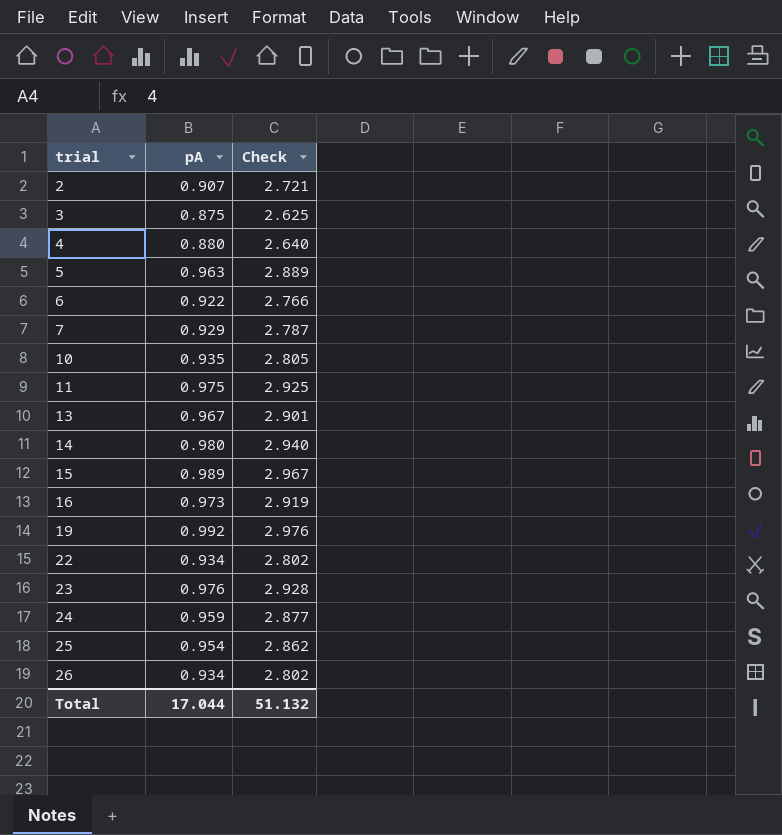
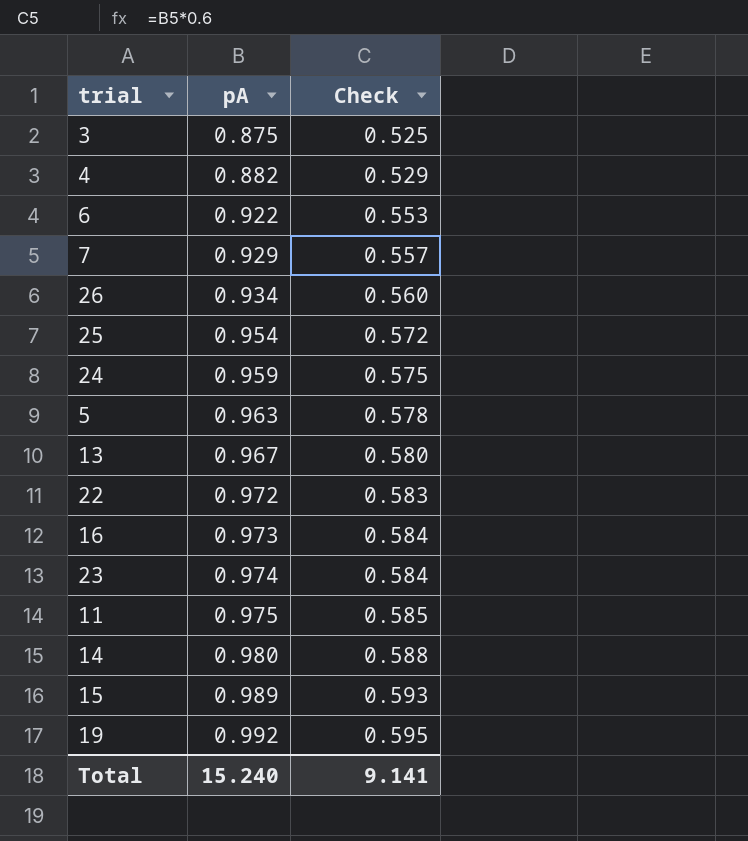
row order: trial ascending -> pA ascending
column Check | formula: [pA] * 3 -> [pA] * 0.6
row 2: 0.907 | 2.721 -> none
row 10: 0.935 | 2.805 -> none
4 | pA: 0.880 -> 0.882
22 | pA: 0.934 -> 0.972
23 | pA: 0.976 -> 0.974
Total | pA: 17.044 -> 15.240
Total | Check: 51.132 -> 9.141

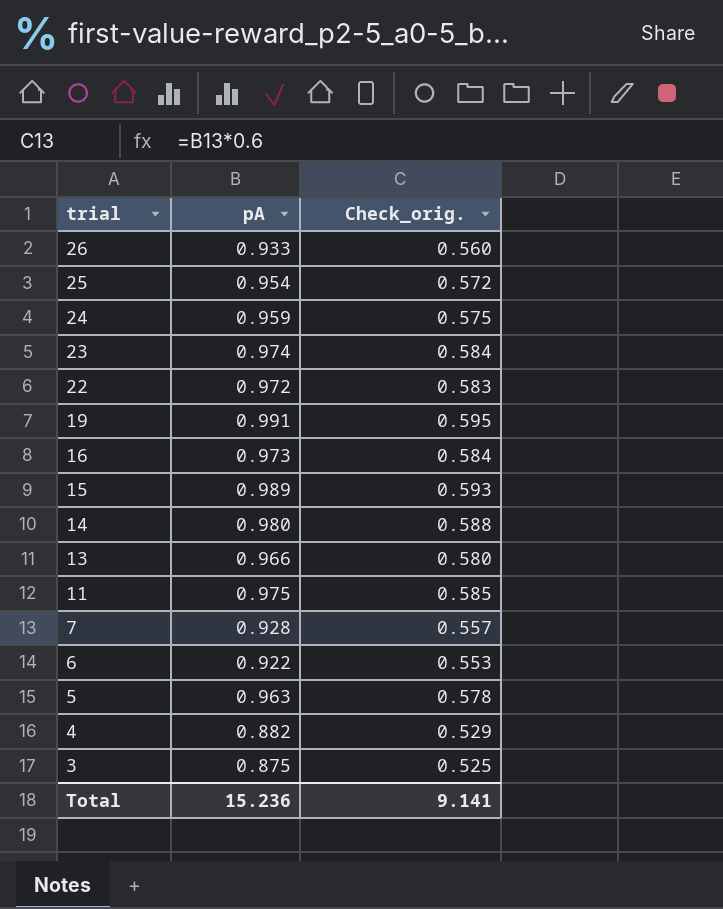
row order: pA ascending -> trial descending
column name: Check -> Check_orig.
26 | pA: 0.934 -> 0.933
19 | pA: 0.992 -> 0.991
13 | pA: 0.967 -> 0.966
7 | pA: 0.929 -> 0.928
Total | pA: 15.240 -> 15.236

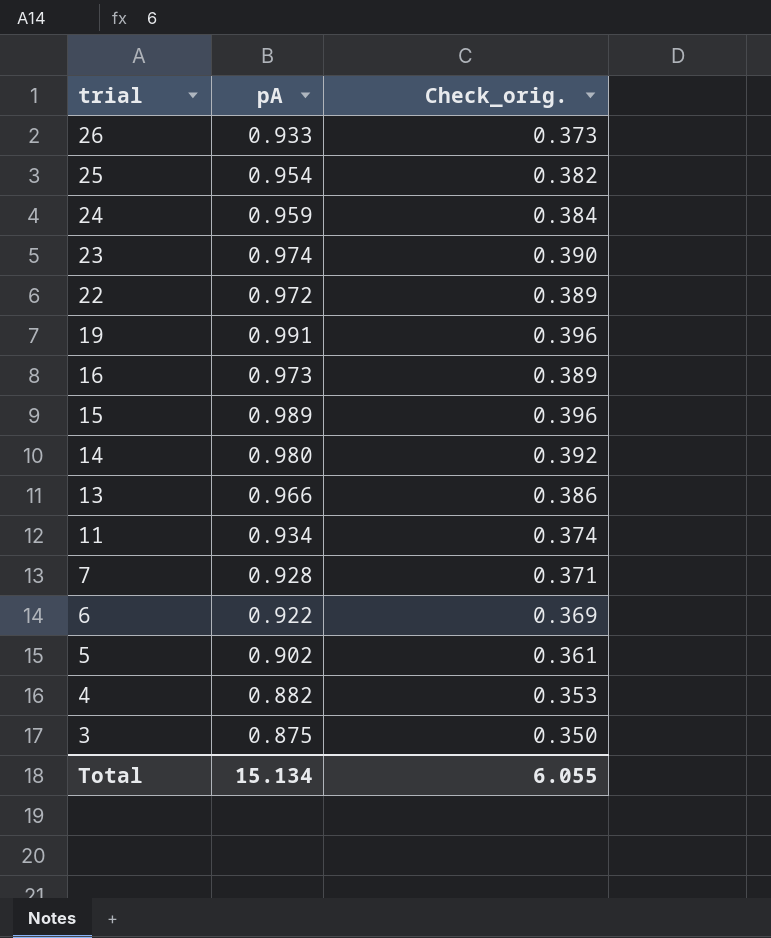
column Check_orig. | formula: [pA] * 0.6 -> [pA] * 0.4
11 | pA: 0.975 -> 0.934
5 | pA: 0.963 -> 0.902
Total | pA: 15.236 -> 15.134
Total | Check_orig.: 9.141 -> 6.055

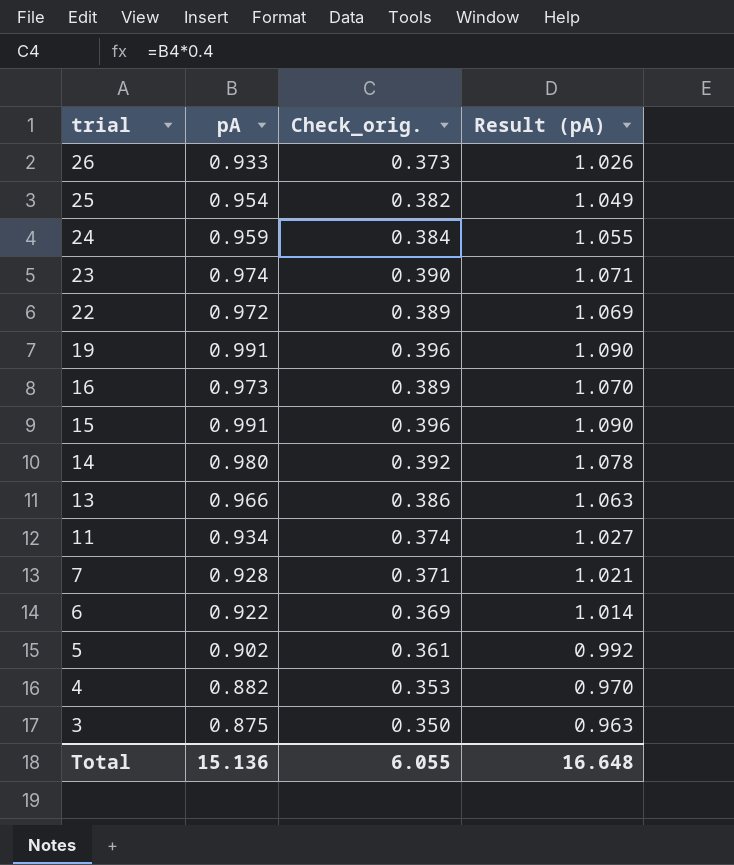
column Result (pA) | formula: none -> [pA] * 1.1
15 | pA: 0.989 -> 0.991
Total | pA: 15.134 -> 15.136

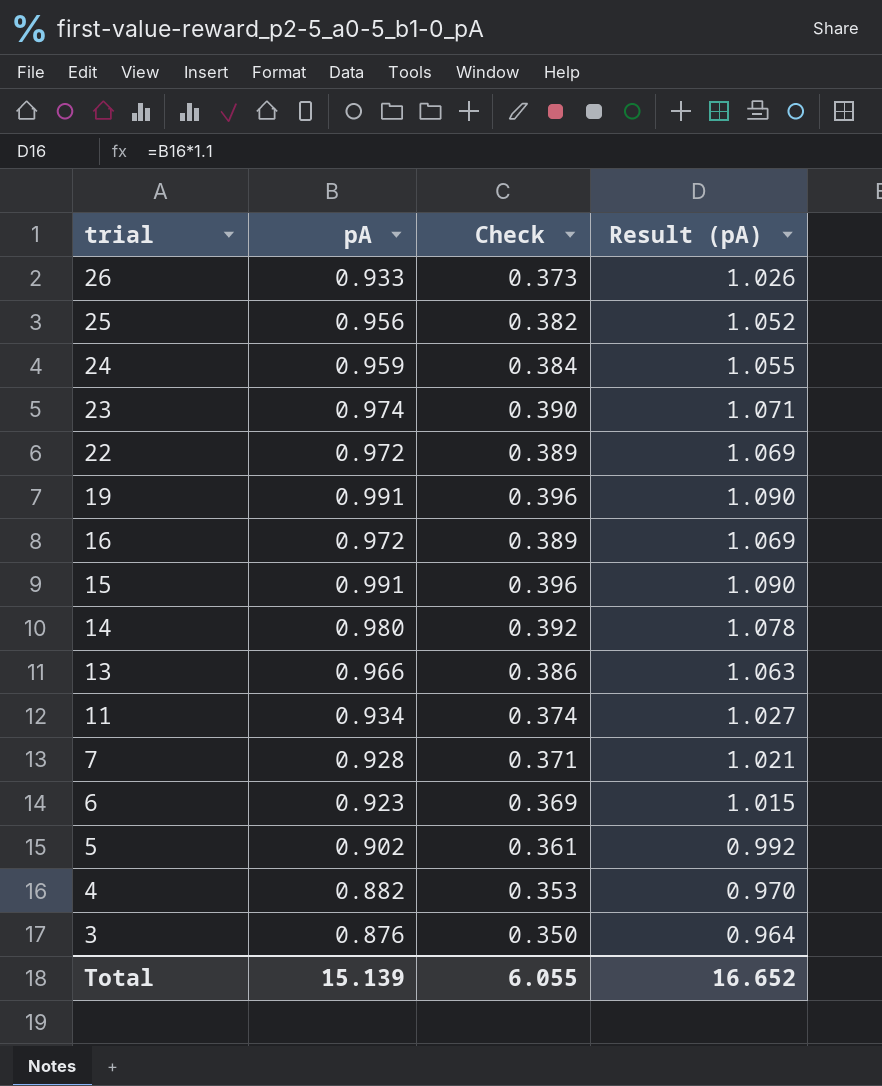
column name: Check_orig. -> Check
25 | pA: 0.954 -> 0.956
25 | Result (pA): 1.049 -> 1.052
16 | pA: 0.973 -> 0.972
16 | Result (pA): 1.070 -> 1.069
6 | pA: 0.922 -> 0.923
6 | Result (pA): 1.014 -> 1.015
3 | pA: 0.875 -> 0.876
3 | Result (pA): 0.963 -> 0.964
Total | pA: 15.136 -> 15.139
Total | Result (pA): 16.648 -> 16.652

